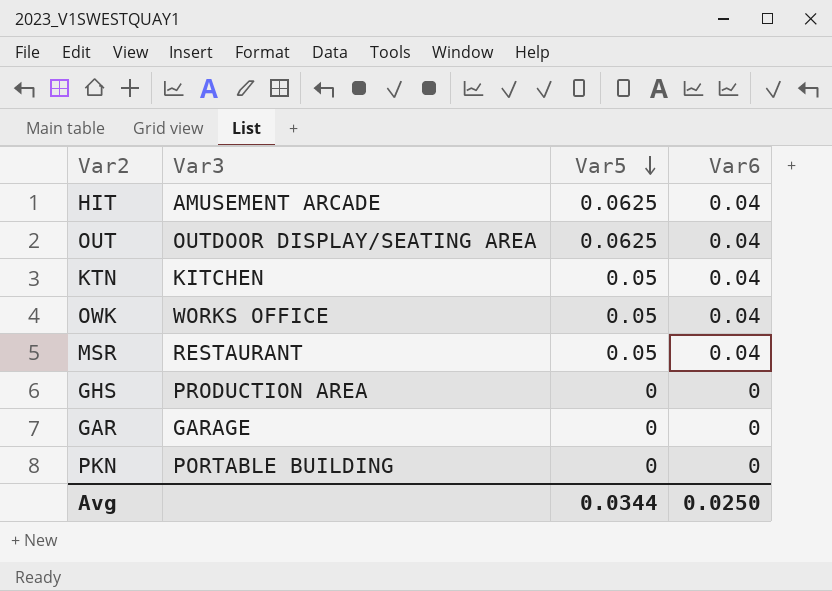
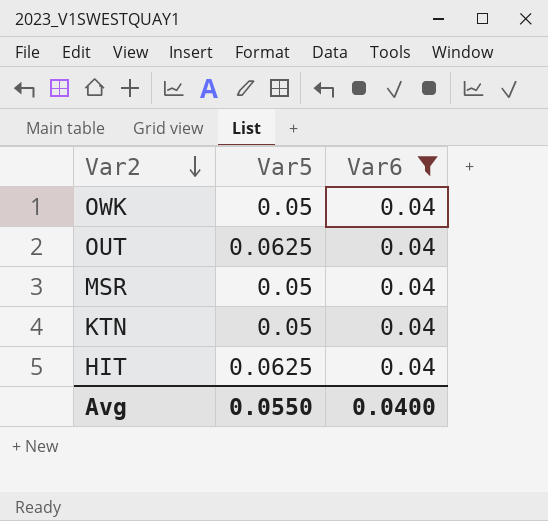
filter: none -> Var6 = 0.04
row order: Var5 descending -> Var2 descending
column Var3 | position: 2 -> none
Avg | Var5: 0.0344 -> 0.0550
Avg | Var6: 0.0250 -> 0.0400

